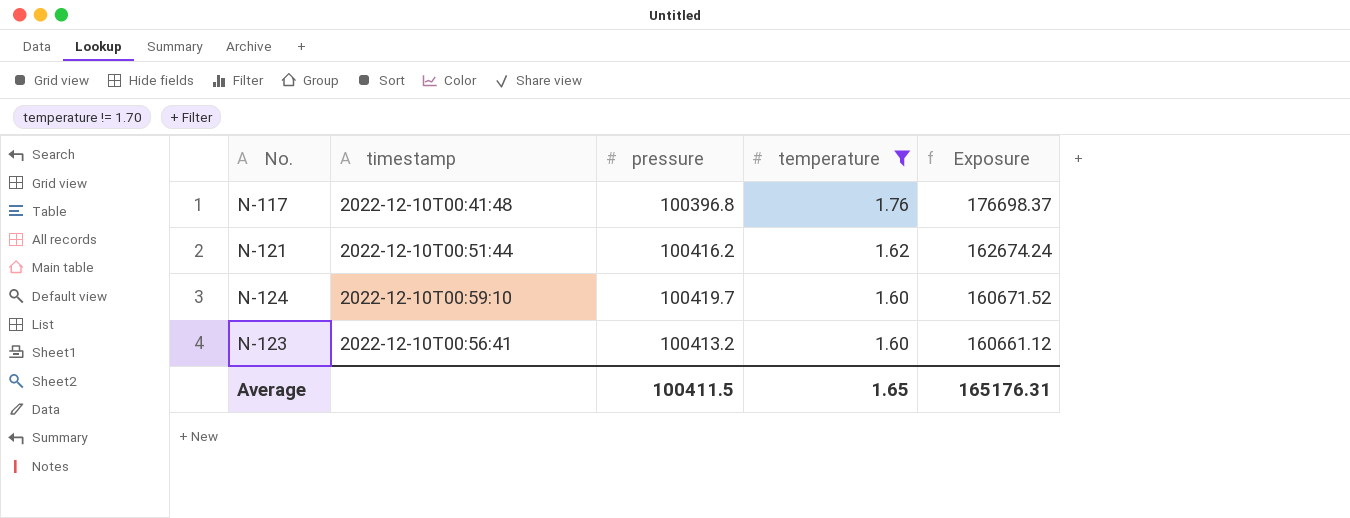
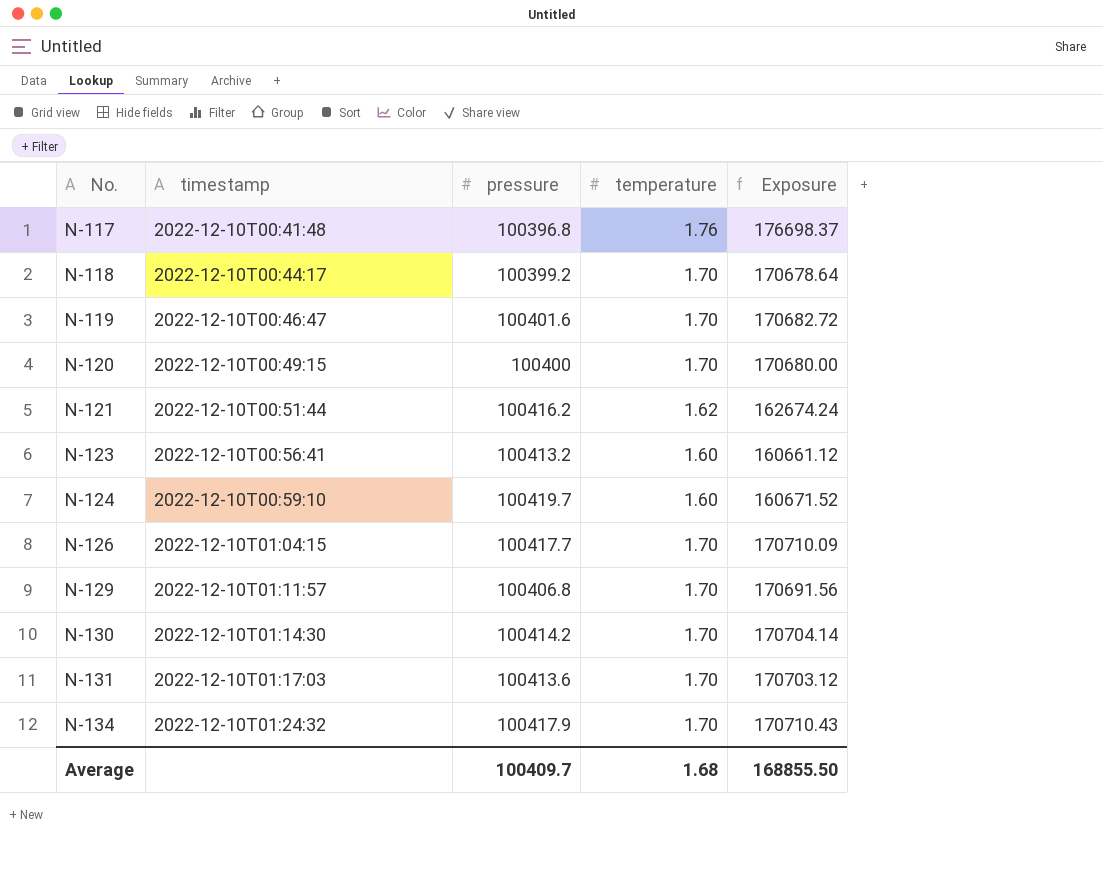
filter: temperature != 1.70 -> none
row order: temperature descending -> No. ascending
Average | pressure: 100411.5 -> 100409.7
Average | temperature: 1.65 -> 1.68
Average | Exposure: 165176.31 -> 168855.50

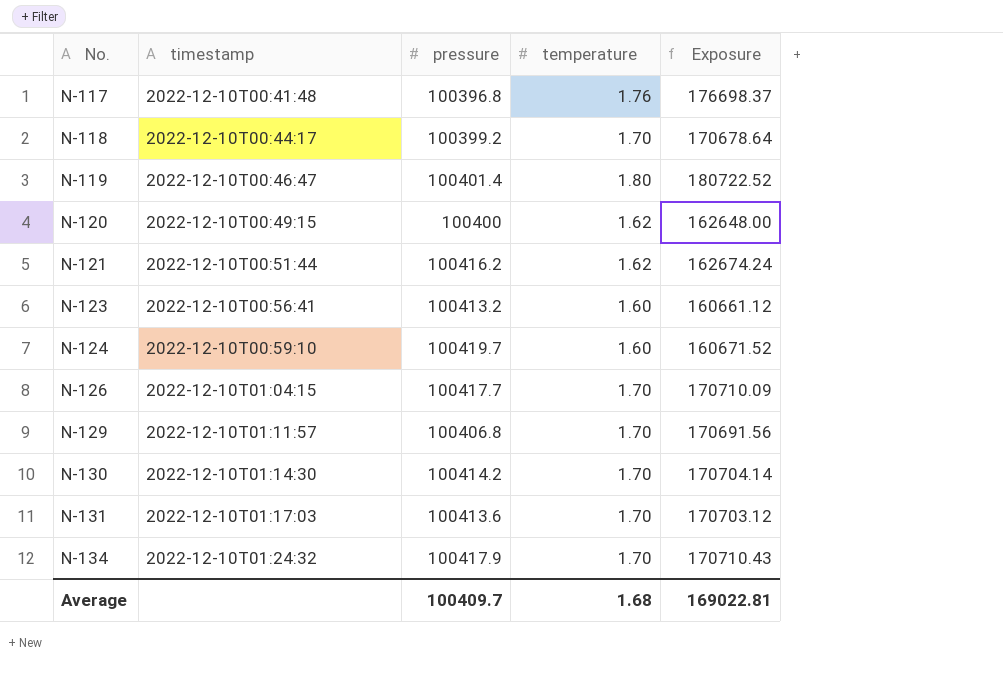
N-119 | pressure: 100401.6 -> 100401.4
N-119 | temperature: 1.70 -> 1.80
N-119 | Exposure: 170682.72 -> 180722.52
N-120 | temperature: 1.70 -> 1.62
N-120 | Exposure: 170680.00 -> 162648.00
Average | Exposure: 168855.50 -> 169022.81

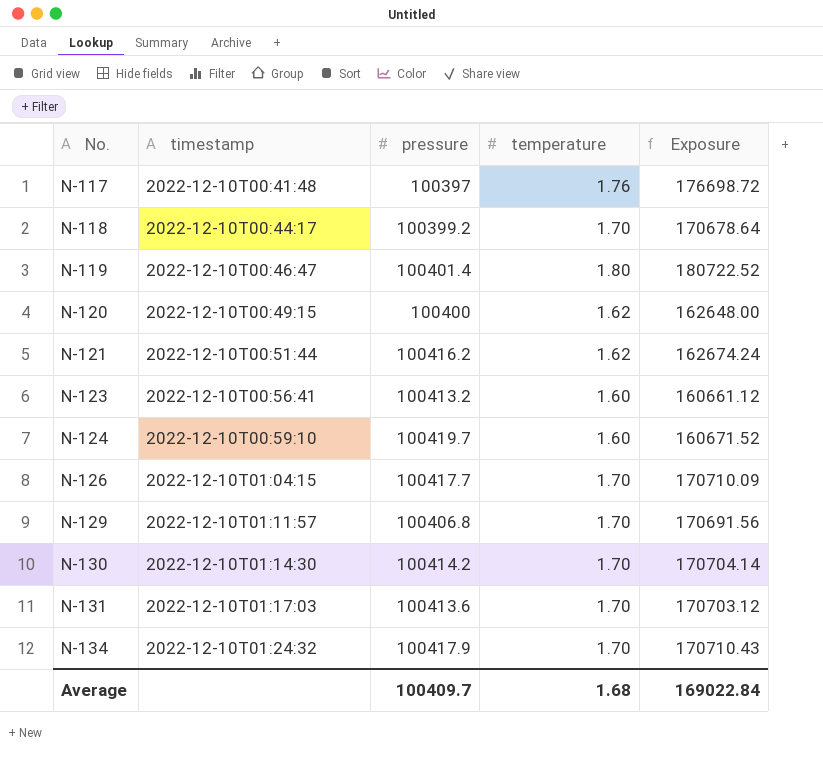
N-117 | pressure: 100396.8 -> 100397
N-117 | Exposure: 176698.37 -> 176698.72
Average | Exposure: 169022.81 -> 169022.84

